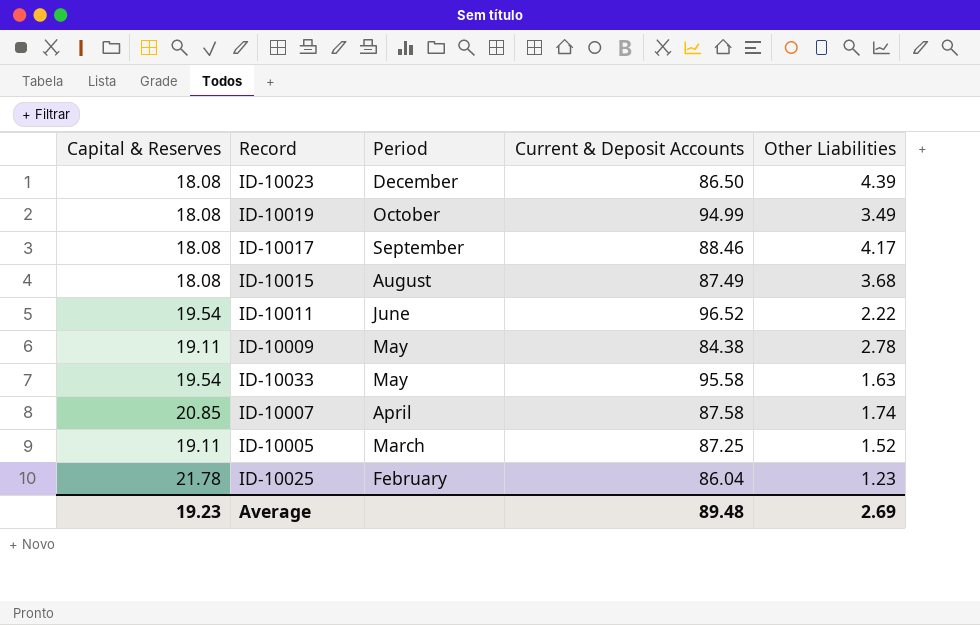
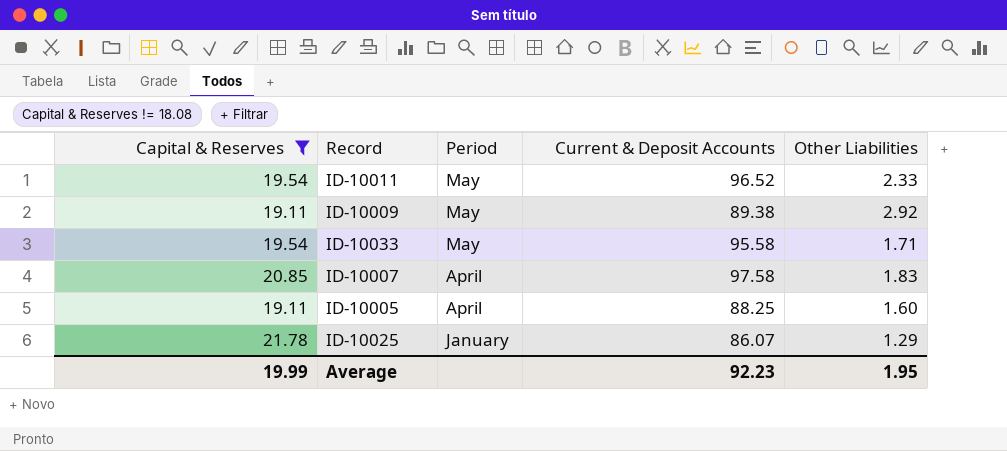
filter: none -> Capital & Reserves != 18.08
ID-10011 | Period: June -> May
ID-10011 | Other Liabilities: 2.22 -> 2.33
ID-10009 | Current & Deposit Accounts: 84.38 -> 89.38
ID-10009 | Other Liabilities: 2.78 -> 2.92
ID-10033 | Other Liabilities: 1.63 -> 1.71
ID-10007 | Current & Deposit Accounts: 87.58 -> 97.58
ID-10007 | Other Liabilities: 1.74 -> 1.83
ID-10005 | Period: March -> April
ID-10005 | Current & Deposit Accounts: 87.25 -> 88.25
ID-10005 | Other Liabilities: 1.52 -> 1.60
ID-10025 | Period: February -> January
ID-10025 | Current & Deposit Accounts: 86.04 -> 86.07
ID-10025 | Other Liabilities: 1.23 -> 1.29
Average | Capital & Reserves: 19.23 -> 19.99
Average | Current & Deposit Accounts: 89.48 -> 92.23
Average | Other Liabilities: 2.69 -> 1.95

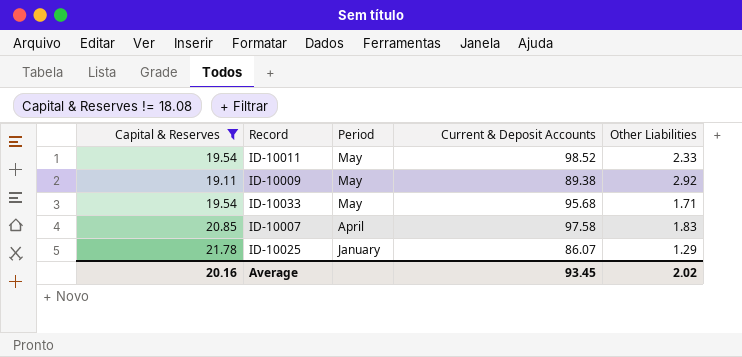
row ID-10005: 19.11 | April | 88.25 | 1.60 -> none
ID-10011 | Current & Deposit Accounts: 96.52 -> 98.52
ID-10033 | Current & Deposit Accounts: 95.58 -> 95.68
Average | Capital & Reserves: 19.99 -> 20.16
Average | Current & Deposit Accounts: 92.23 -> 93.45
Average | Other Liabilities: 1.95 -> 2.02

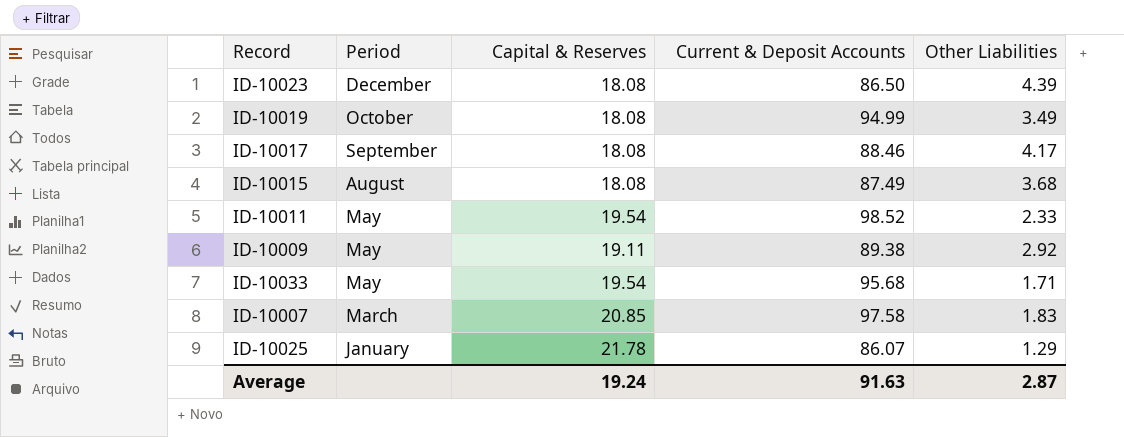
filter: Capital & Reserves != 18.08 -> none
column Capital & Reserves | position: 1 -> 3
ID-10007 | Period: April -> March
Average | Capital & Reserves: 20.16 -> 19.24
Average | Current & Deposit Accounts: 93.45 -> 91.63
Average | Other Liabilities: 2.02 -> 2.87

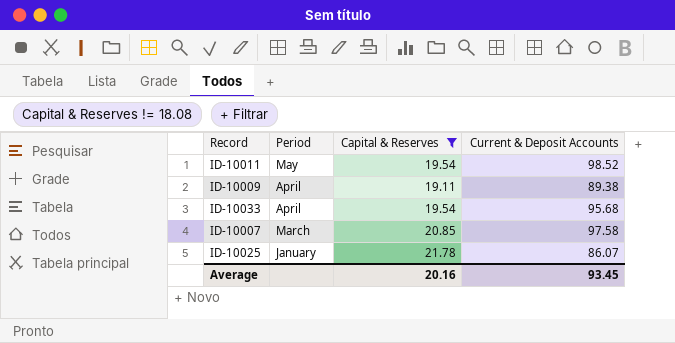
filter: none -> Capital & Reserves != 18.08
column Other Liabilities | position: 5 -> none
ID-10009 | Period: May -> April
ID-10033 | Period: May -> April
Average | Capital & Reserves: 19.24 -> 20.16
Average | Current & Deposit Accounts: 91.63 -> 93.45

